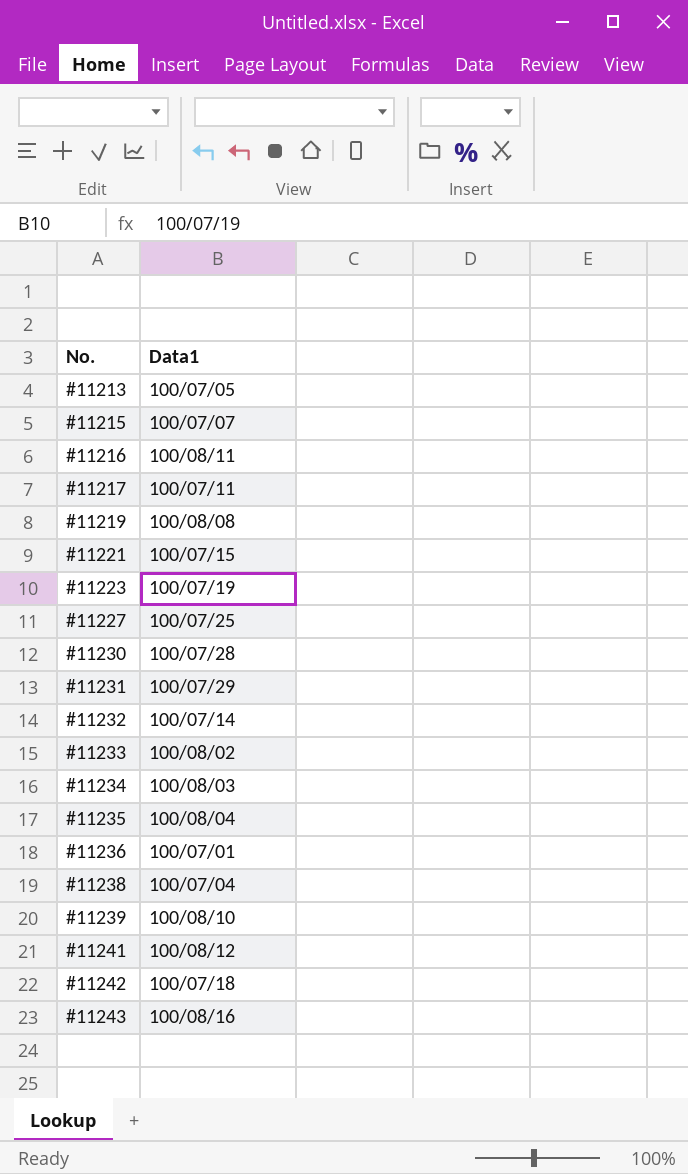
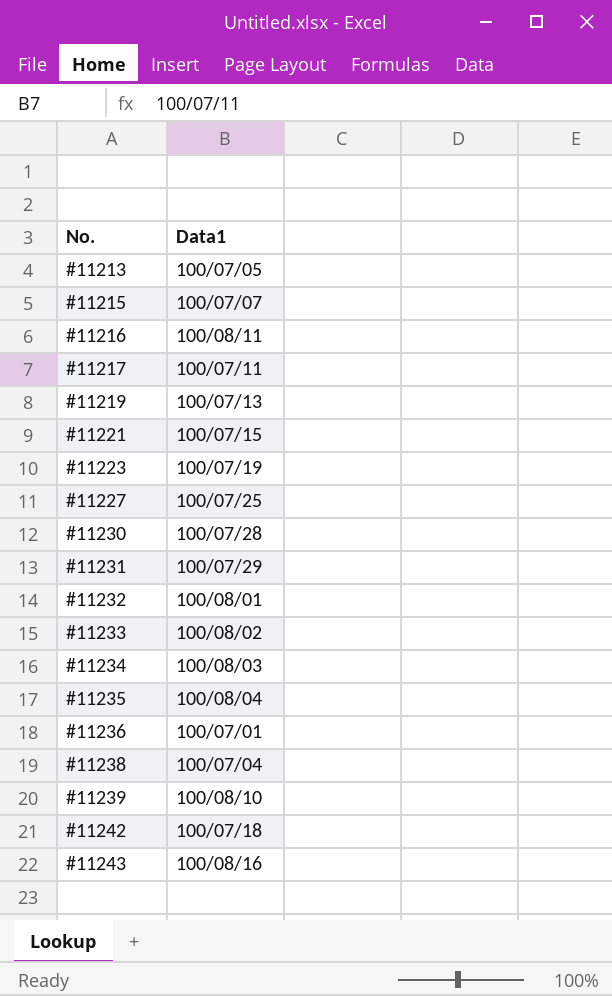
row #11241: 100/08/12 -> none
#11219 | Data1: 100/08/08 -> 100/07/13
#11232 | Data1: 100/07/14 -> 100/08/01

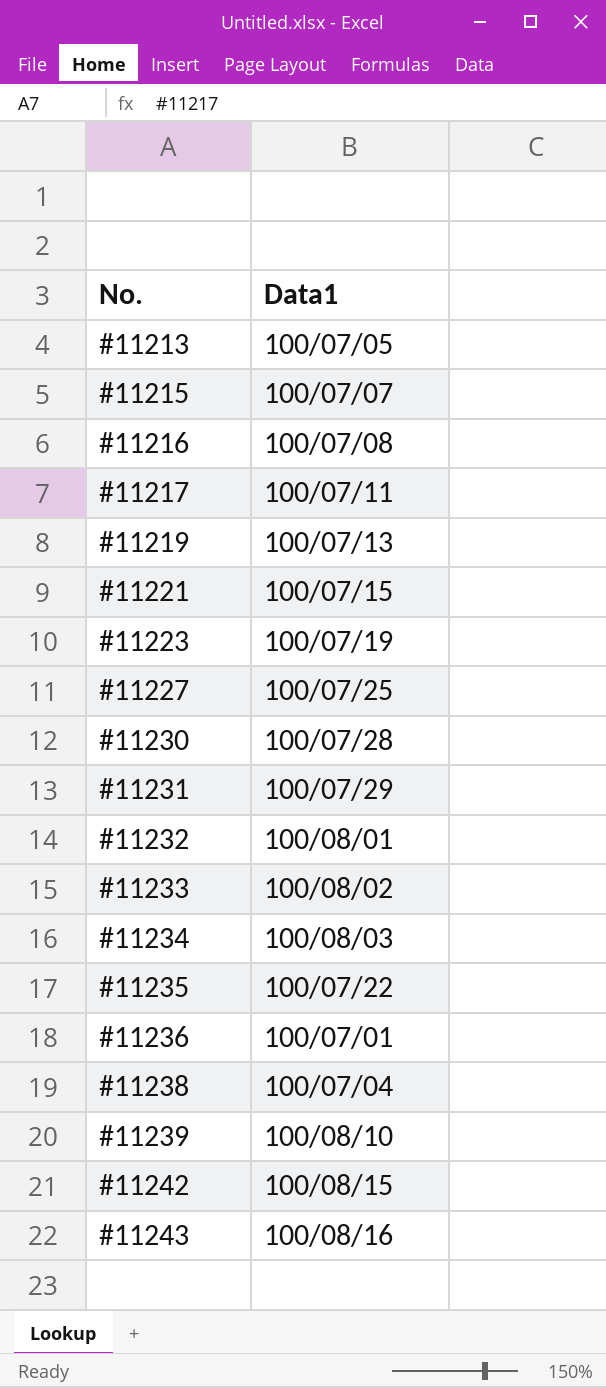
#11216 | Data1: 100/08/11 -> 100/07/08
#11235 | Data1: 100/08/04 -> 100/07/22
#11242 | Data1: 100/07/18 -> 100/08/15

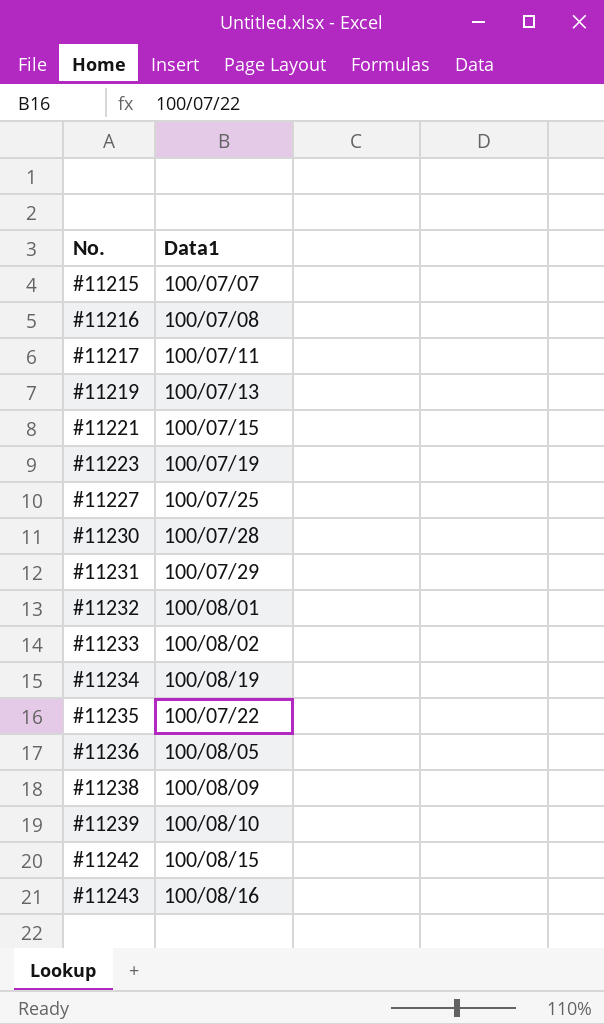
row #11213: 100/07/05 -> none
#11234 | Data1: 100/08/03 -> 100/08/19
#11236 | Data1: 100/07/01 -> 100/08/05
#11238 | Data1: 100/07/04 -> 100/08/09

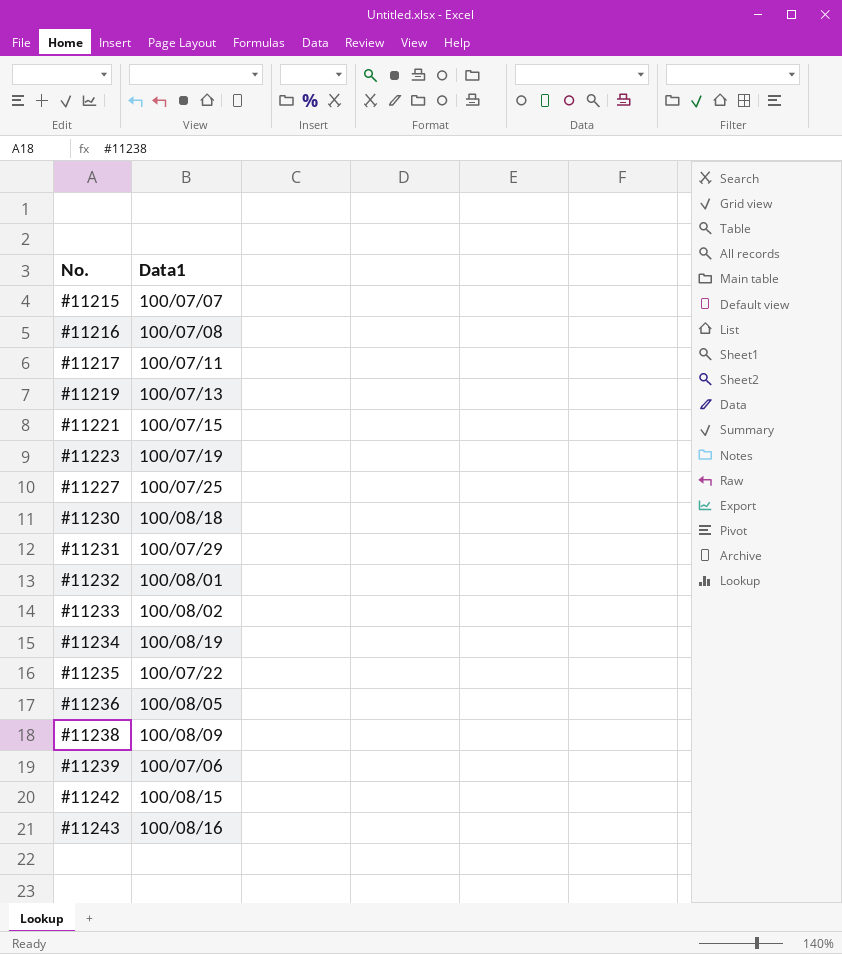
#11230 | Data1: 100/07/28 -> 100/08/18
#11239 | Data1: 100/08/10 -> 100/07/06

